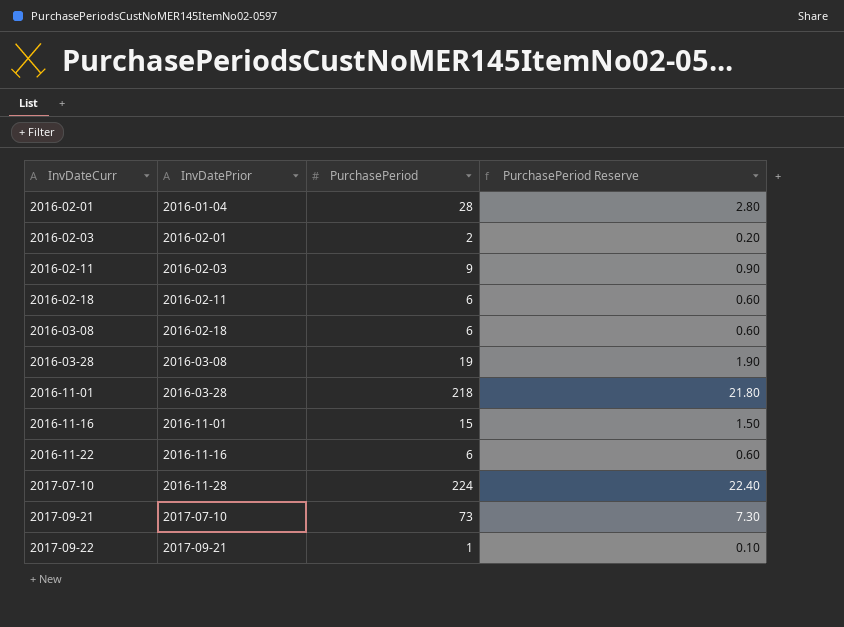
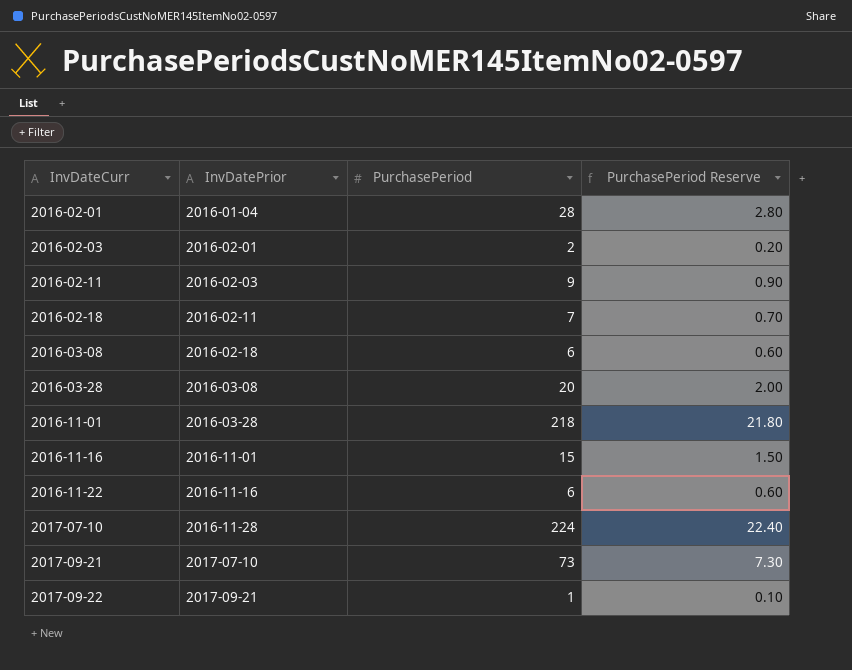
2016-02-18 | PurchasePeriod: 6 -> 7
2016-02-18 | PurchasePeriod Reserve: 0.60 -> 0.70
2016-03-28 | PurchasePeriod: 19 -> 20
2016-03-28 | PurchasePeriod Reserve: 1.90 -> 2.00

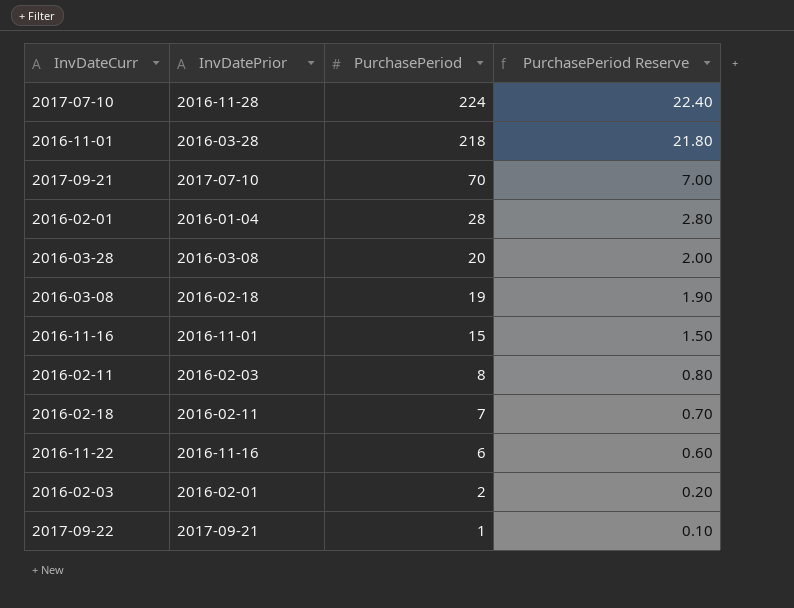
row order: InvDateCurr ascending -> PurchasePeriod descending
2017-09-21 | PurchasePeriod: 73 -> 70
2017-09-21 | PurchasePeriod Reserve: 7.30 -> 7.00
2016-03-08 | PurchasePeriod: 6 -> 19
2016-03-08 | PurchasePeriod Reserve: 0.60 -> 1.90
2016-02-11 | PurchasePeriod: 9 -> 8
2016-02-11 | PurchasePeriod Reserve: 0.90 -> 0.80

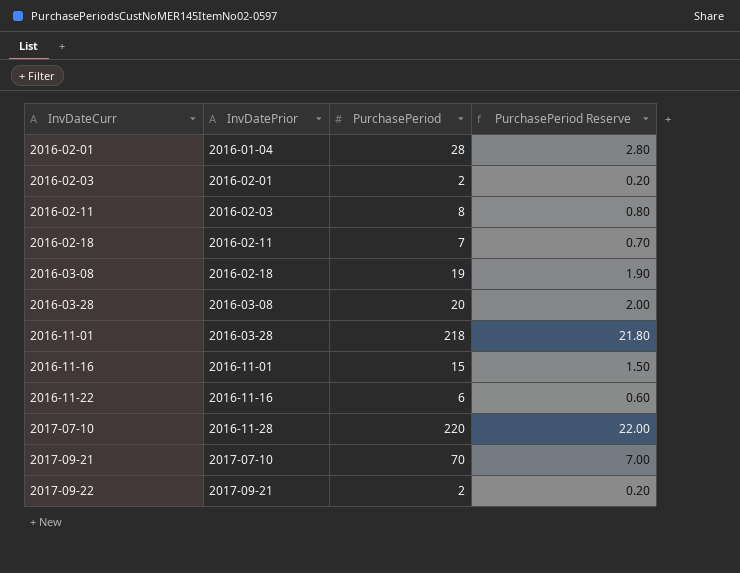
row order: PurchasePeriod descending -> InvDateCurr ascending
2017-07-10 | PurchasePeriod: 224 -> 220
2017-07-10 | PurchasePeriod Reserve: 22.40 -> 22.00
2017-09-22 | PurchasePeriod: 1 -> 2
2017-09-22 | PurchasePeriod Reserve: 0.10 -> 0.20

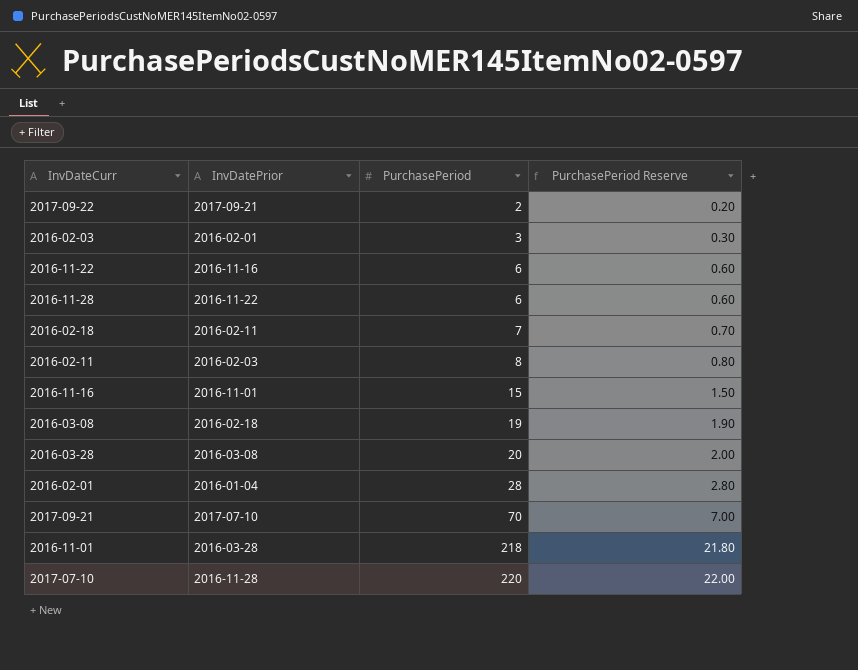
row order: InvDateCurr ascending -> PurchasePeriod ascending
2016-02-03 | PurchasePeriod: 2 -> 3
2016-02-03 | PurchasePeriod Reserve: 0.20 -> 0.30
row 2016-11-28: none -> 2016-11-22 | 6 | 0.60

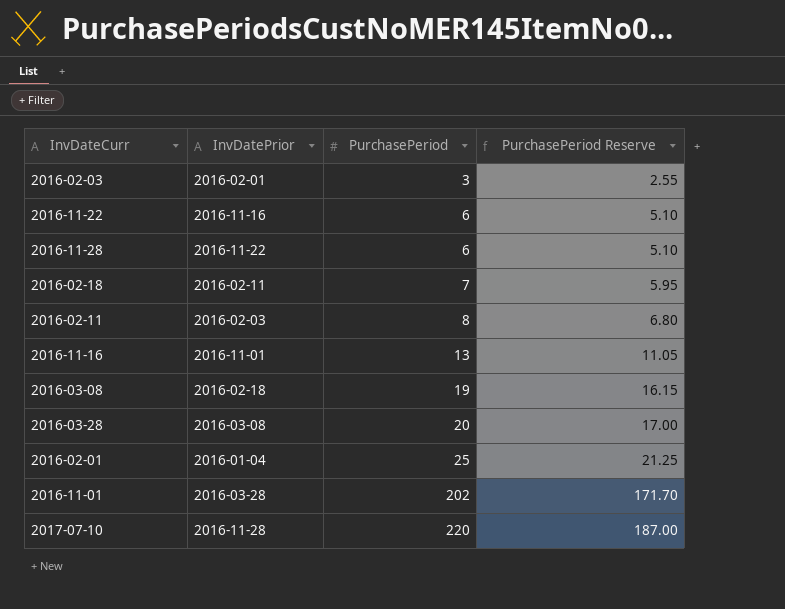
column PurchasePeriod Reserve | formula: [PurchasePeriod] * 0.1 -> [PurchasePeriod] * 0.85
row 2017-09-22: 2017-09-21 | 2 | 0.20 -> none
row 2017-09-21: 2017-07-10 | 70 | 7.00 -> none
2016-11-16 | PurchasePeriod: 15 -> 13
2016-02-01 | PurchasePeriod: 28 -> 25
2016-11-01 | PurchasePeriod: 218 -> 202

